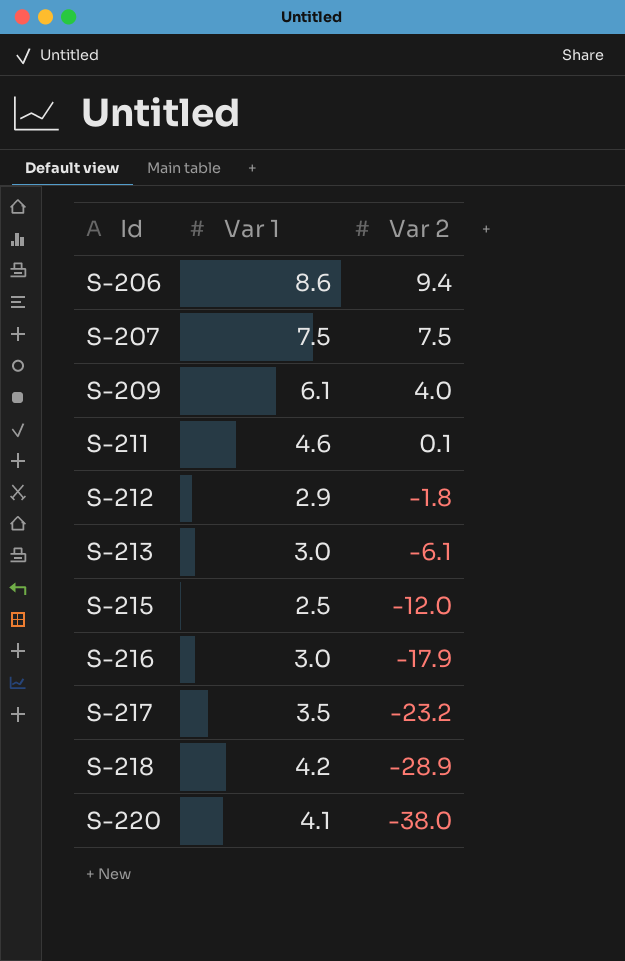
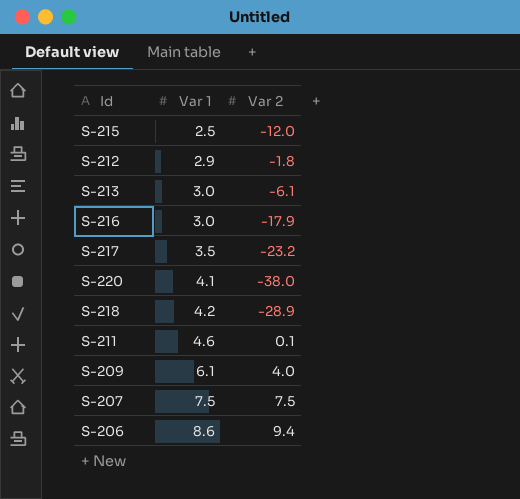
row order: Id ascending -> Var 1 ascending

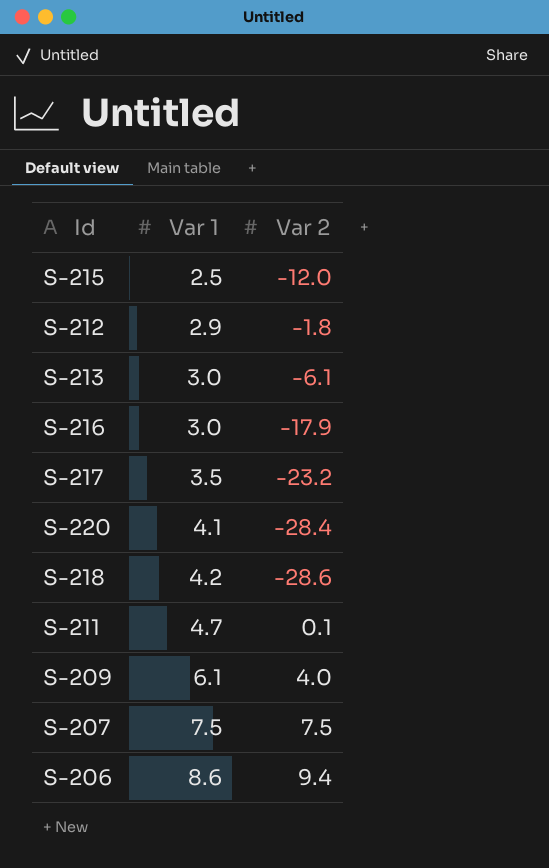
S-220 | Var 2: -38.0 -> -28.4
S-218 | Var 2: -28.9 -> -28.6
S-211 | Var 1: 4.6 -> 4.7

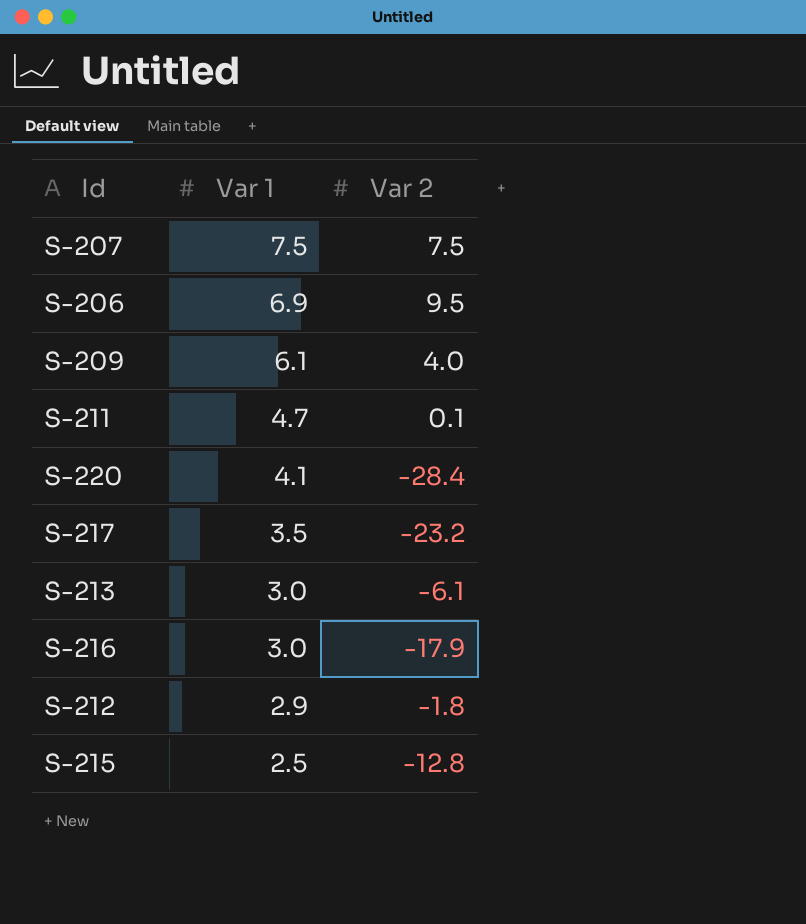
row order: Var 1 ascending -> Var 1 descending
row S-218: 4.2 | -28.6 -> none
S-206 | Var 1: 8.6 -> 6.9
S-206 | Var 2: 9.4 -> 9.5
S-215 | Var 2: -12.0 -> -12.8

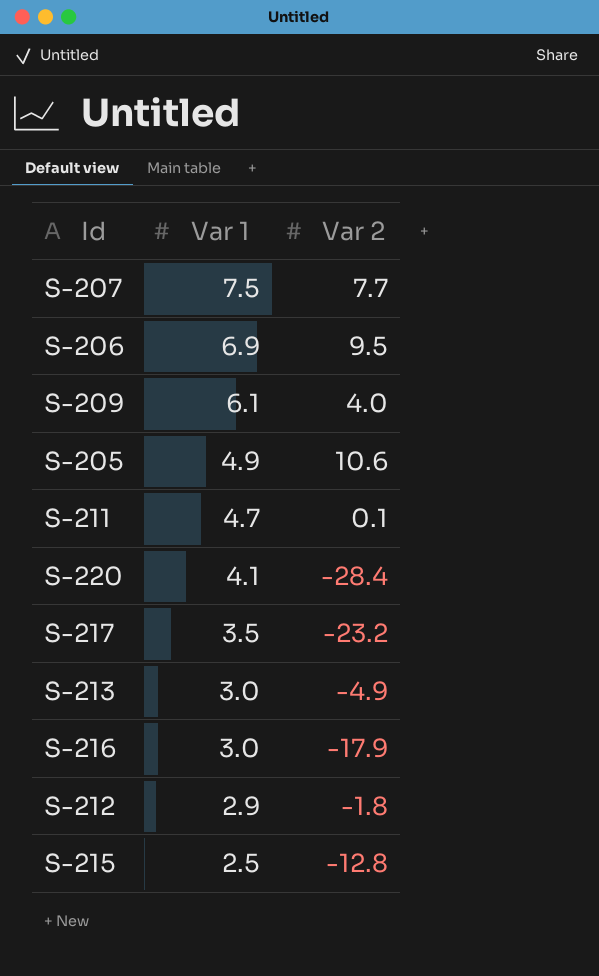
S-207 | Var 2: 7.5 -> 7.7
row S-205: none -> 4.9 | 10.6
S-213 | Var 2: -6.1 -> -4.9

